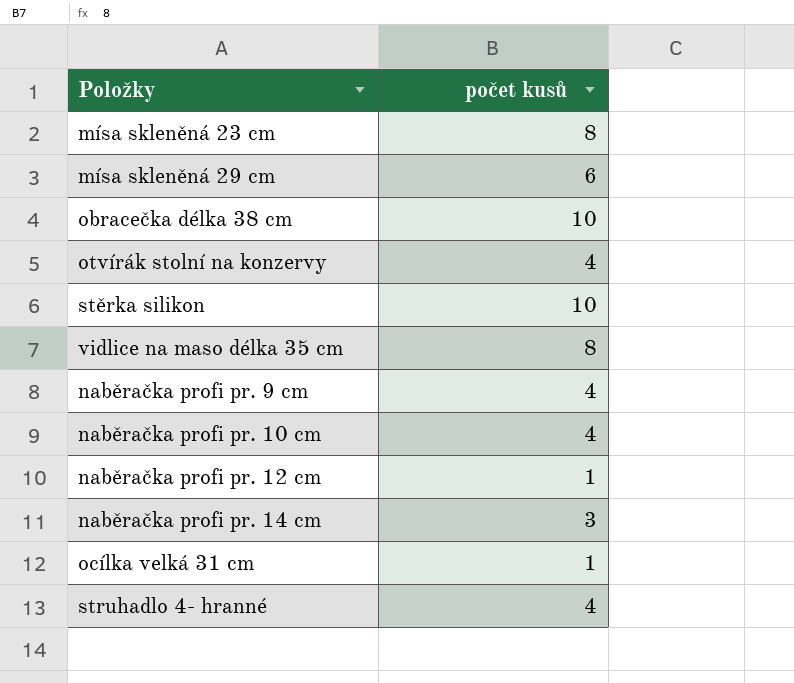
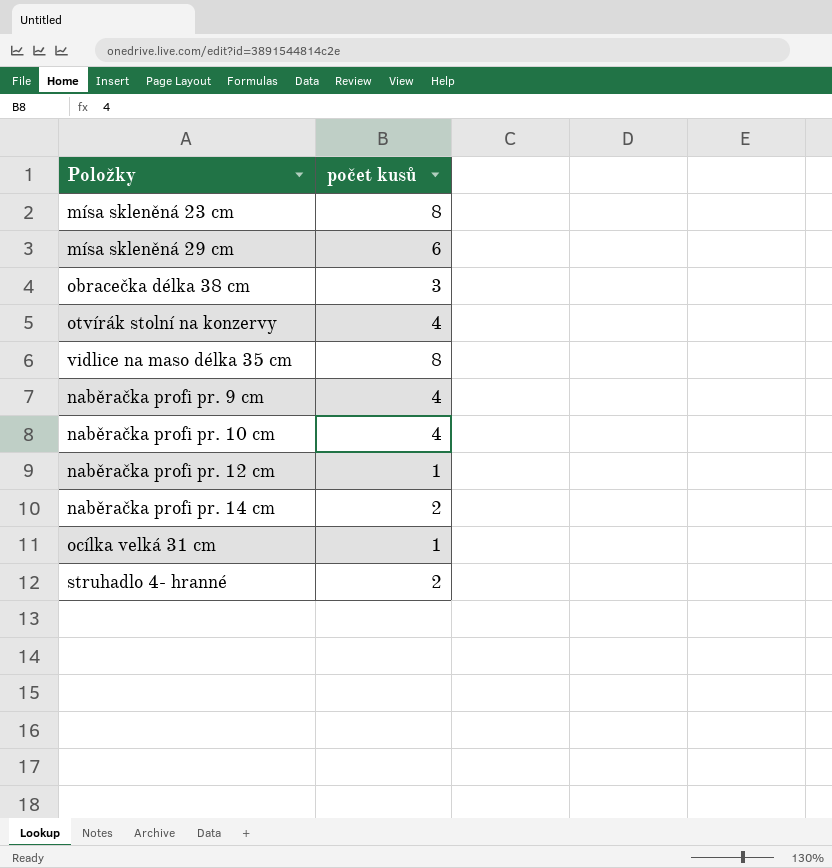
row stěrka silikon: 10 -> none
obracečka délka 38 cm | počet kusů: 10 -> 3
naběračka profi pr. 14 cm | počet kusů: 3 -> 2
struhadlo 4- hranné | počet kusů: 4 -> 2

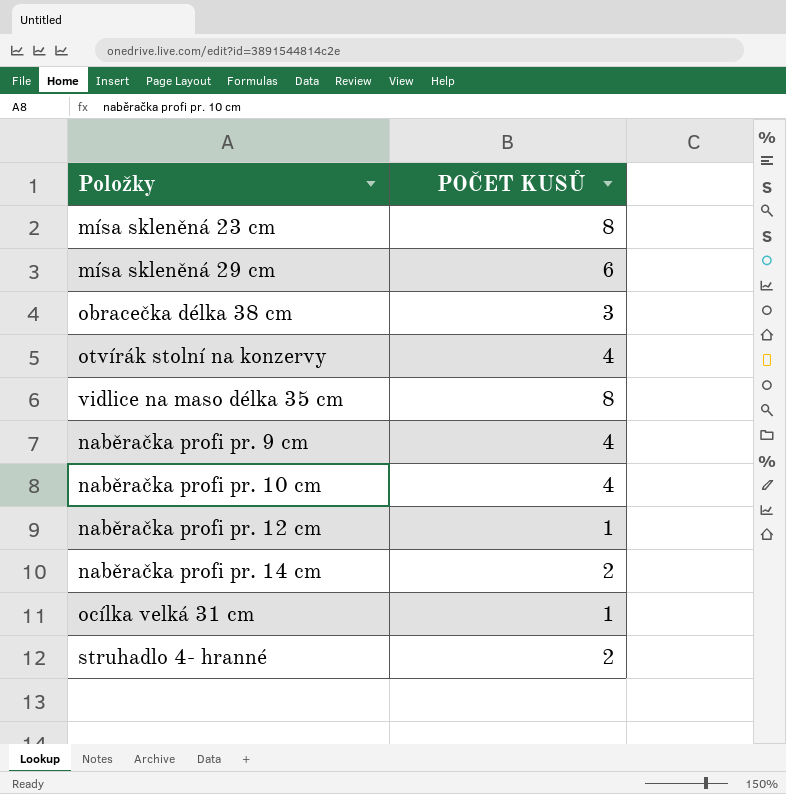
column name: počet kusů -> POČET KUSŮ

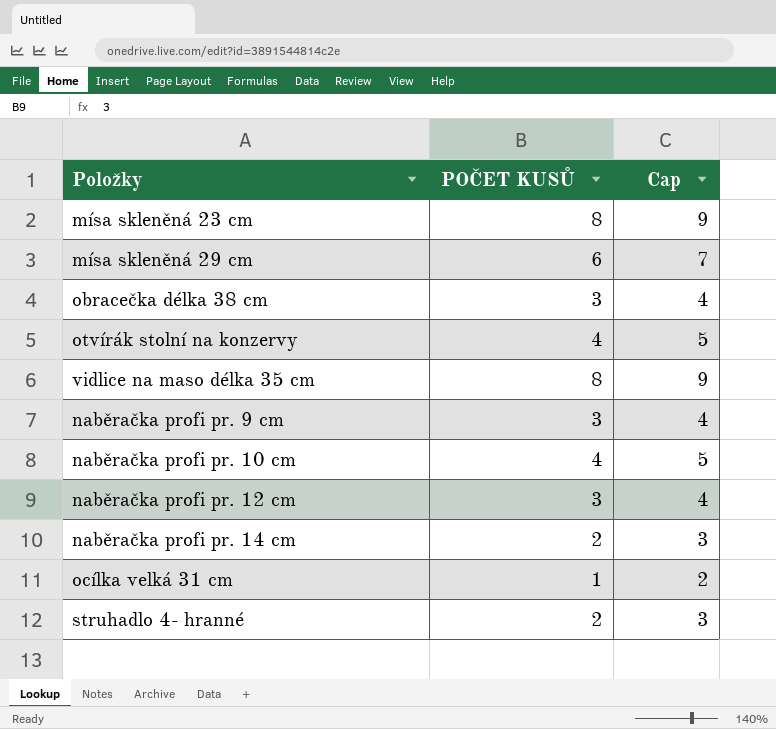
column Cap | formula: none -> [POČET KUSŮ] + 1
naběračka profi pr. 9 cm | POČET KUSŮ: 4 -> 3
naběračka profi pr. 12 cm | POČET KUSŮ: 1 -> 3

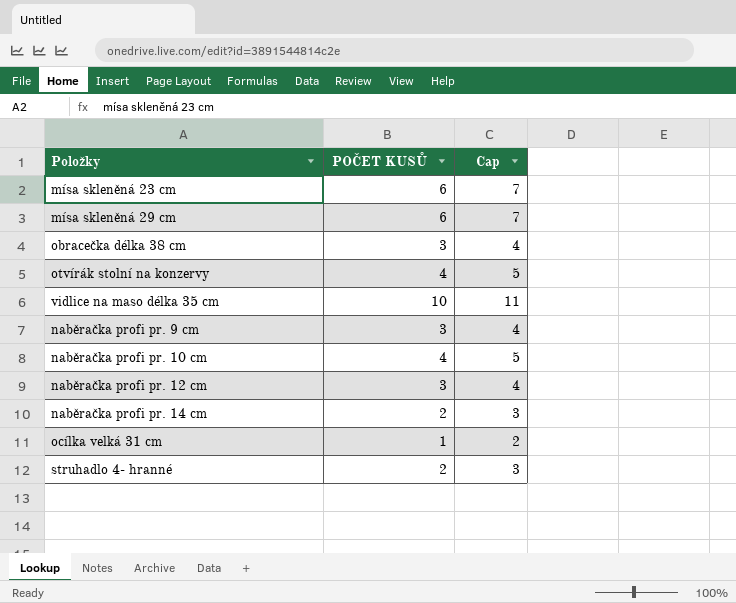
mísa skleněná 23 cm | POČET KUSŮ: 8 -> 6
mísa skleněná 23 cm | Cap: 9 -> 7
vidlice na maso délka 35 cm | POČET KUSŮ: 8 -> 10
vidlice na maso délka 35 cm | Cap: 9 -> 11

